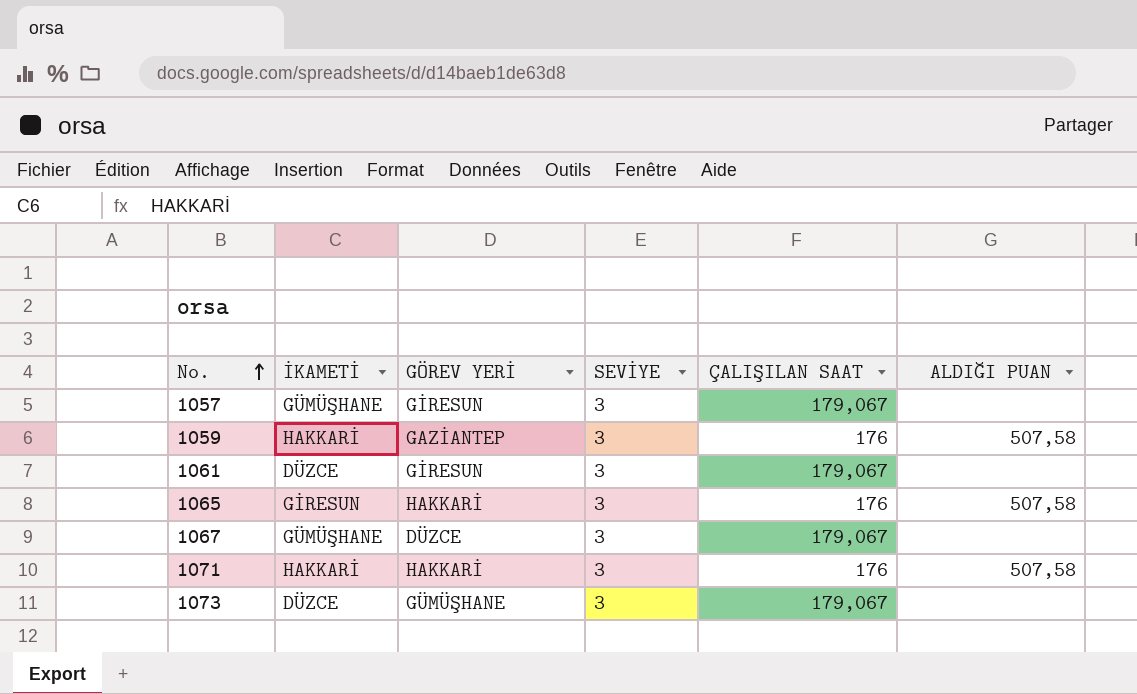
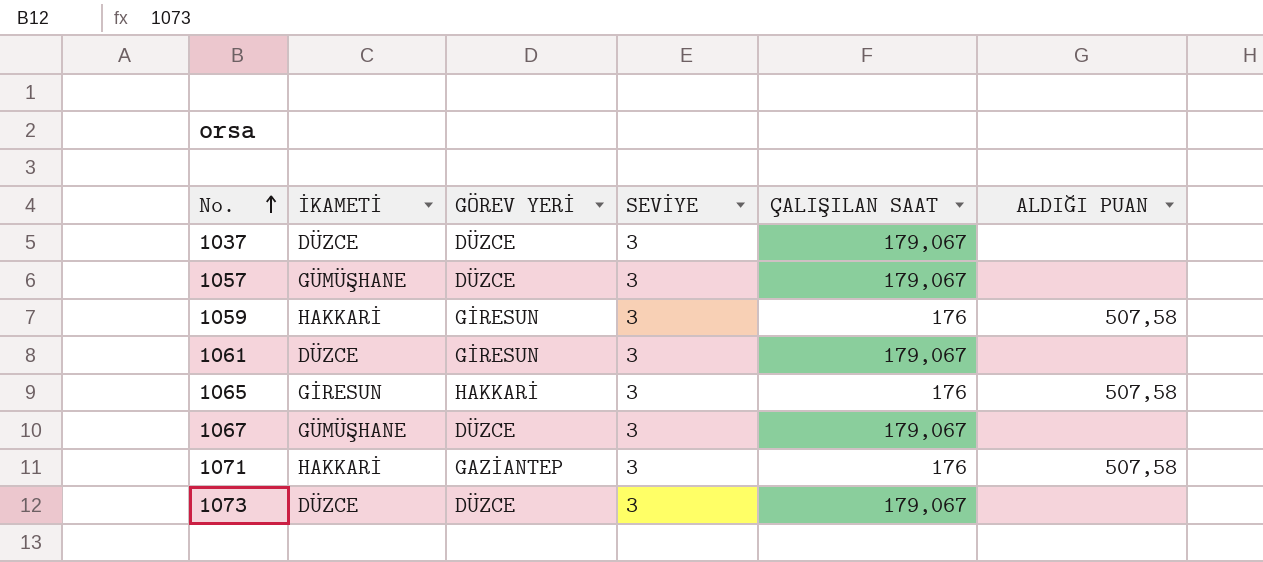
row 1037: none -> DÜZCE | DÜZCE | 3 | 179,067 | none
1057 | GÖREV YERİ: GİRESUN -> DÜZCE
1059 | GÖREV YERİ: GAZİANTEP -> GİRESUN
1071 | GÖREV YERİ: HAKKARİ -> GAZİANTEP
1073 | GÖREV YERİ: GÜMÜŞHANE -> DÜZCE

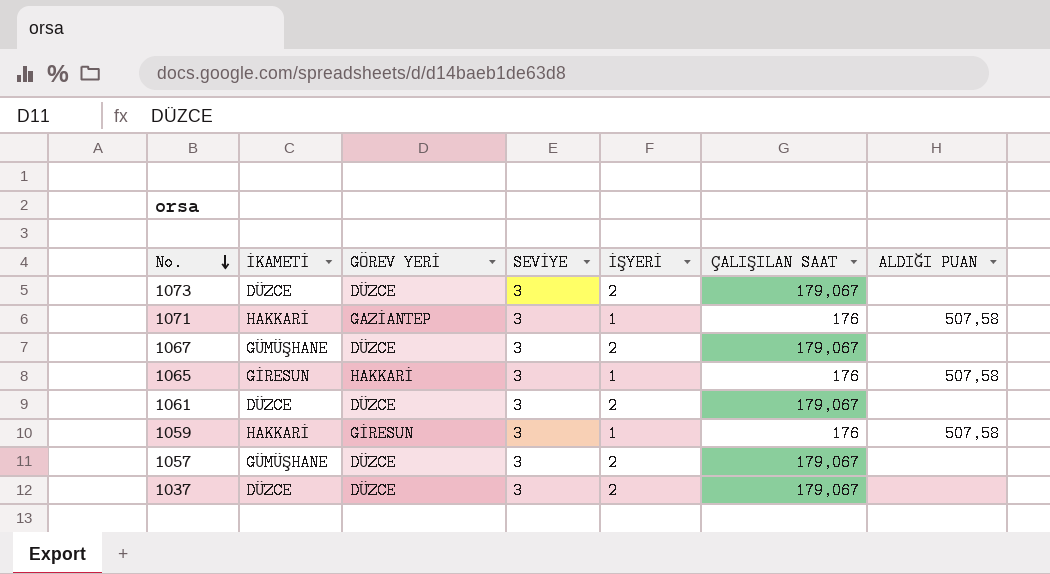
row order: No. ascending -> No. descending
column İŞYERİ | position: none -> 5
1061 | GÖREV YERİ: GİRESUN -> DÜZCE

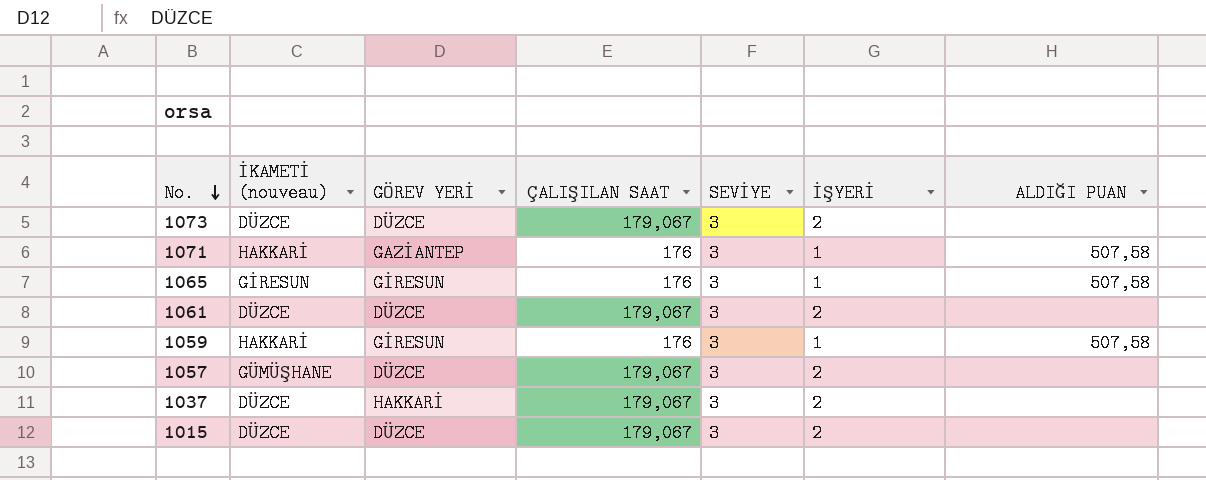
column name: İKAMETİ -> İKAMETİ (nouveau)
column ÇALIŞILAN SAAT | position: 6 -> 4
row 1067: GÜMÜŞHANE | DÜZCE | 3 | 2 | 179,067 | none -> none
1065 | GÖREV YERİ: HAKKARİ -> GİRESUN
1037 | GÖREV YERİ: DÜZCE -> HAKKARİ
row 1015: none -> DÜZCE | DÜZCE | 179,067 | 3 | 2 | none

